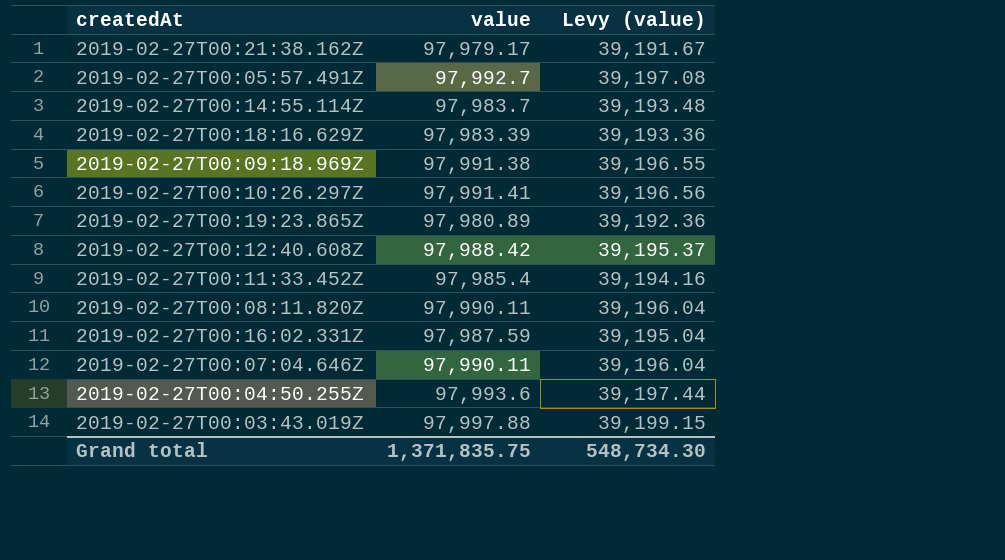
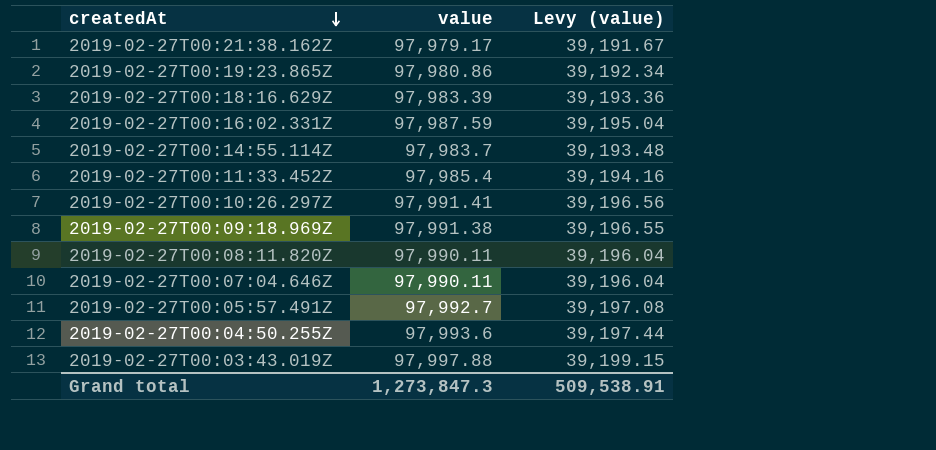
row order: none -> createdAt descending
row 2019-02-27T00:12:40.608Z: 97,988.42 | 39,195.37 -> none
2019-02-27T00:19:23.865Z | value: 97,980.89 -> 97,980.86
2019-02-27T00:19:23.865Z | Levy (value): 39,192.36 -> 39,192.34
Grand total | value: 1,371,835.75 -> 1,273,847.3
Grand total | Levy (value): 548,734.30 -> 509,538.91

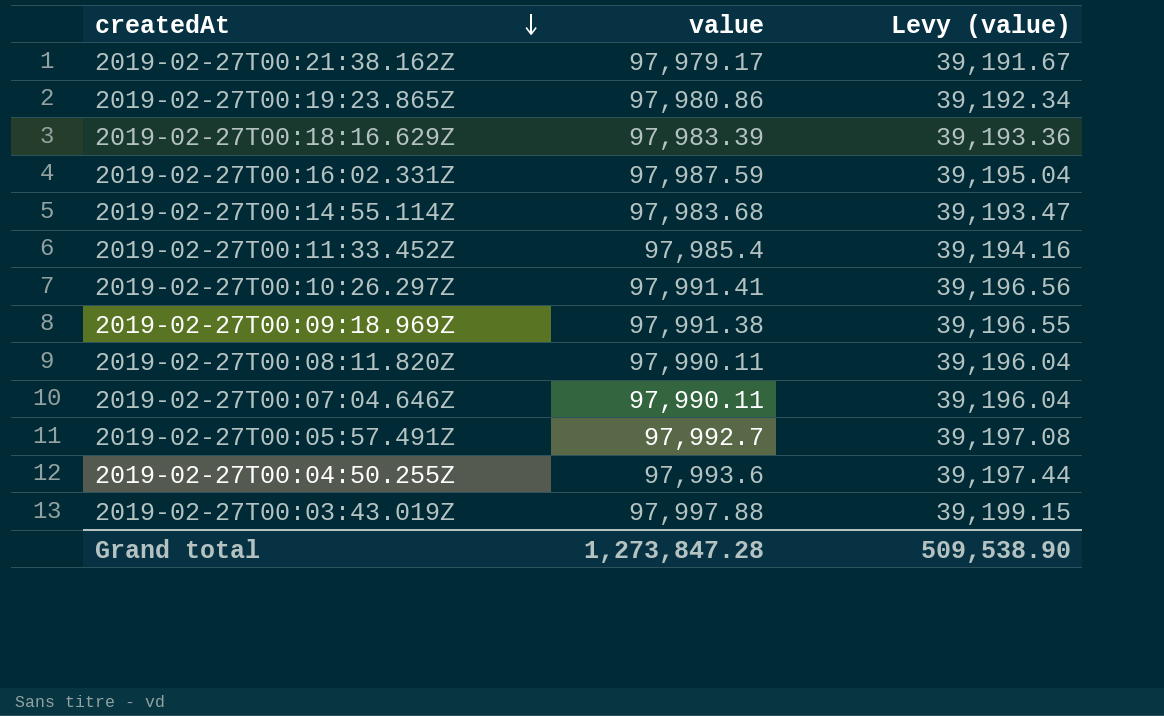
2019-02-27T00:14:55.114Z | value: 97,983.7 -> 97,983.68
2019-02-27T00:14:55.114Z | Levy (value): 39,193.48 -> 39,193.47
Grand total | value: 1,273,847.3 -> 1,273,847.28
Grand total | Levy (value): 509,538.91 -> 509,538.90

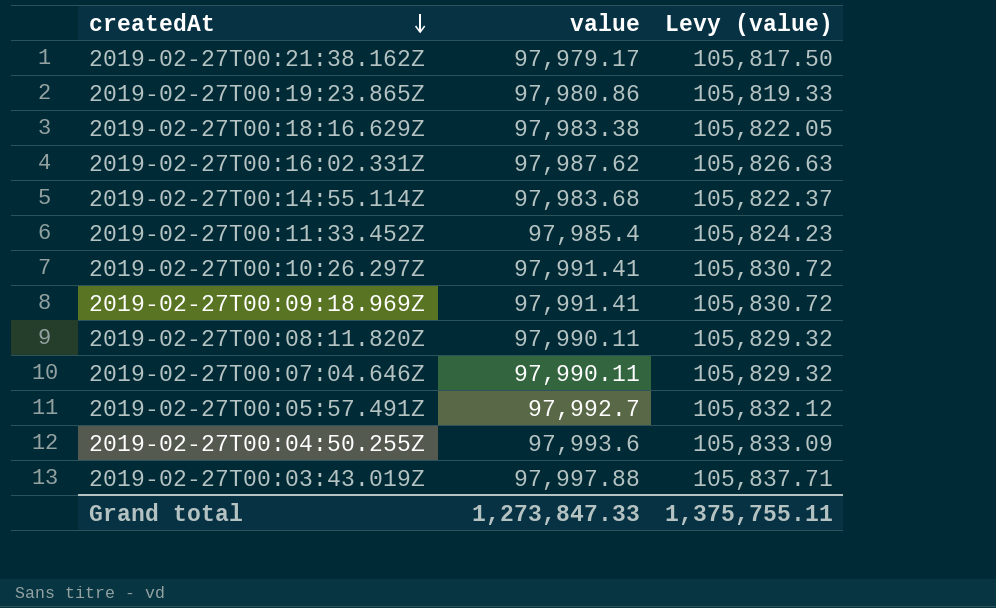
column Levy (value) | formula: [value] * 0.4 -> [value] * 1.08
2019-02-27T00:18:16.629Z | value: 97,983.39 -> 97,983.38
2019-02-27T00:16:02.331Z | value: 97,987.59 -> 97,987.62
2019-02-27T00:09:18.969Z | value: 97,991.38 -> 97,991.41
Grand total | value: 1,273,847.28 -> 1,273,847.33
Grand total | Levy (value): 509,538.90 -> 1,375,755.11

